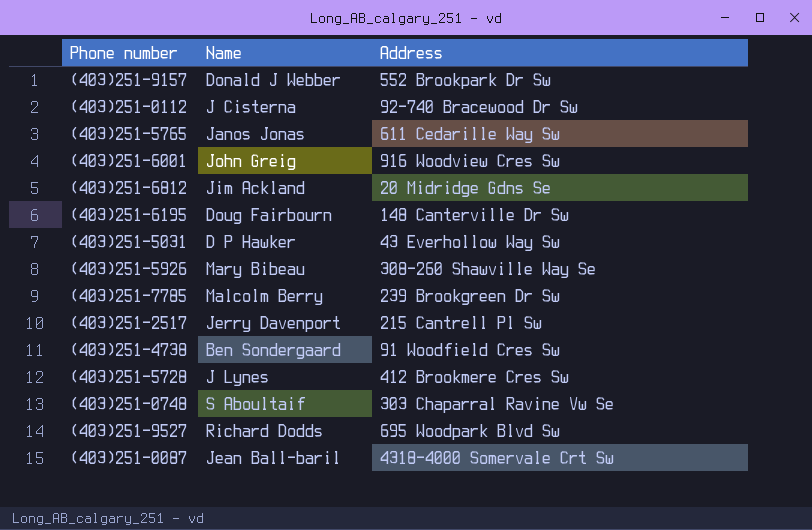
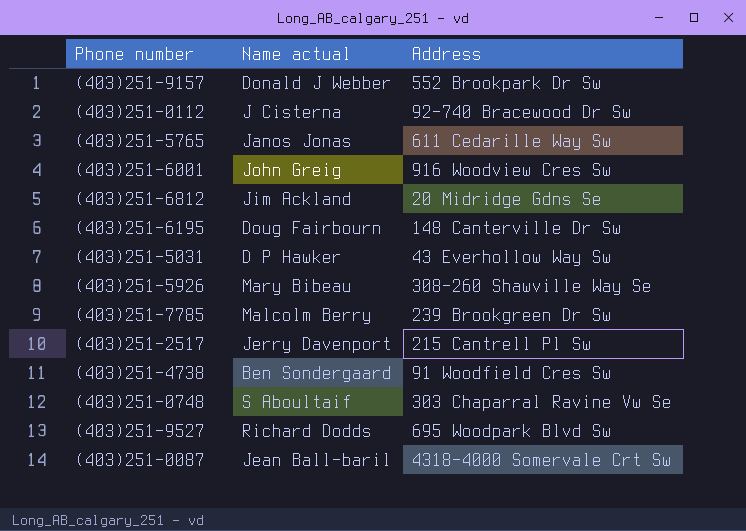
column name: Name -> Name actual
row (403)251-5728: J Lynes | 412 Brookmere Cres Sw -> none

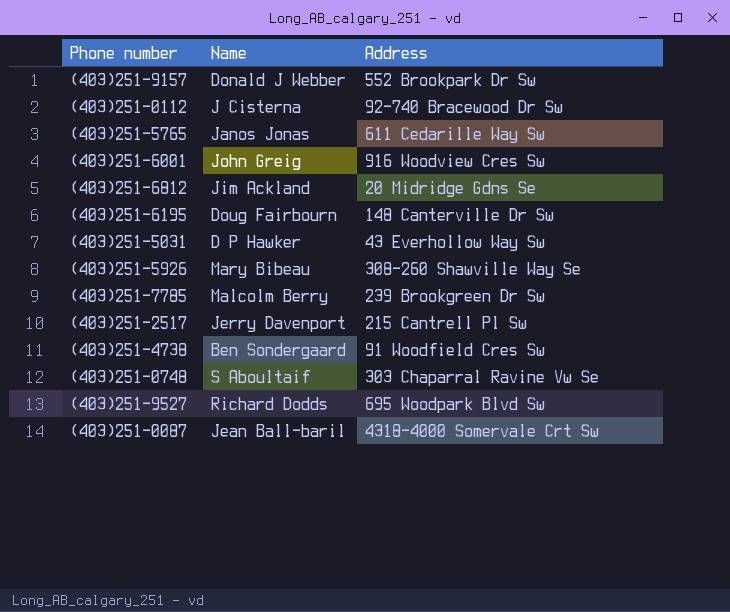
column name: Name actual -> Name

